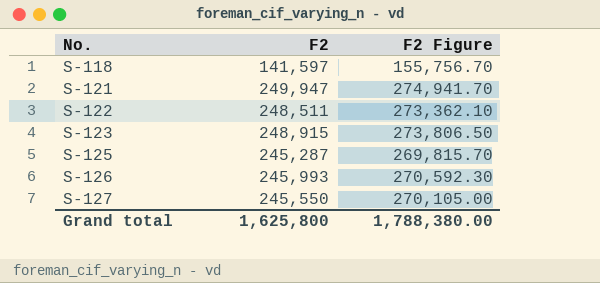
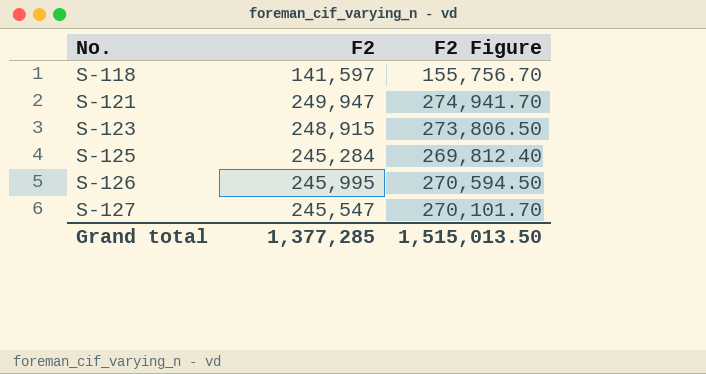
row S-122: 248,511 | 273,362.10 -> none
S-125 | F2: 245,287 -> 245,284
S-125 | F2 Figure: 269,815.70 -> 269,812.40
S-126 | F2: 245,993 -> 245,995
S-126 | F2 Figure: 270,592.30 -> 270,594.50
S-127 | F2: 245,550 -> 245,547
S-127 | F2 Figure: 270,105.00 -> 270,101.70
Grand total | F2: 1,625,800 -> 1,377,285
Grand total | F2 Figure: 1,788,380.00 -> 1,515,013.50

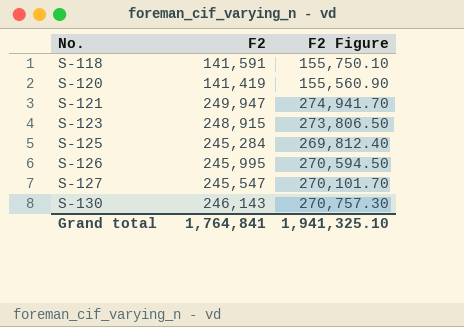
S-118 | F2: 141,597 -> 141,591
S-118 | F2 Figure: 155,756.70 -> 155,750.10
row S-120: none -> 141,419 | 155,560.90
row S-130: none -> 246,143 | 270,757.30
Grand total | F2: 1,377,285 -> 1,764,841
Grand total | F2 Figure: 1,515,013.50 -> 1,941,325.10

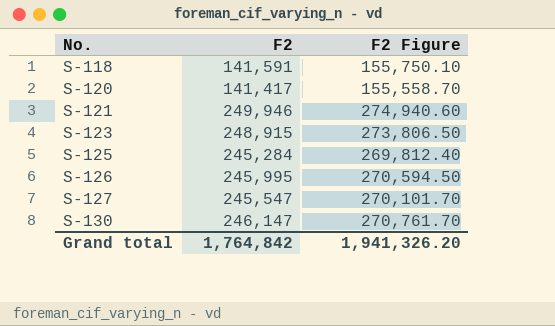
S-120 | F2: 141,419 -> 141,417
S-120 | F2 Figure: 155,560.90 -> 155,558.70
S-121 | F2: 249,947 -> 249,946
S-121 | F2 Figure: 274,941.70 -> 274,940.60
S-130 | F2: 246,143 -> 246,147
S-130 | F2 Figure: 270,757.30 -> 270,761.70
Grand total | F2: 1,764,841 -> 1,764,842
Grand total | F2 Figure: 1,941,325.10 -> 1,941,326.20

